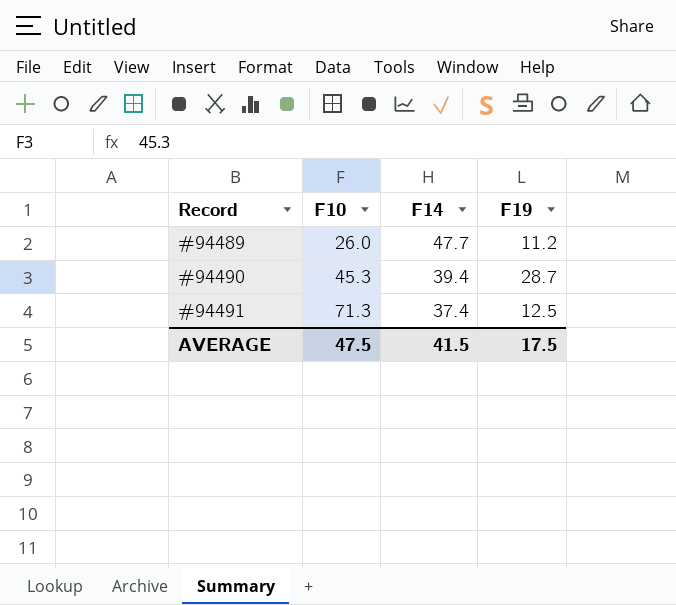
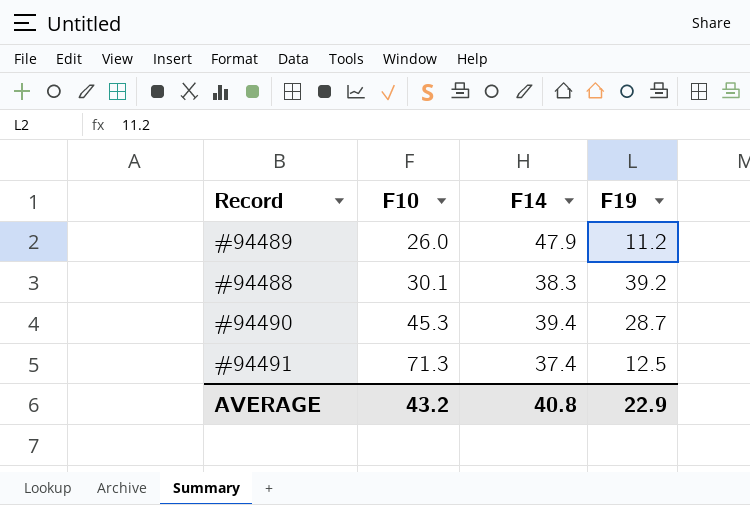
#94489 | F14: 47.7 -> 47.9
row #94488: none -> 30.1 | 38.3 | 39.2
AVERAGE | F10: 47.5 -> 43.2
AVERAGE | F14: 41.5 -> 40.8
AVERAGE | F19: 17.5 -> 22.9

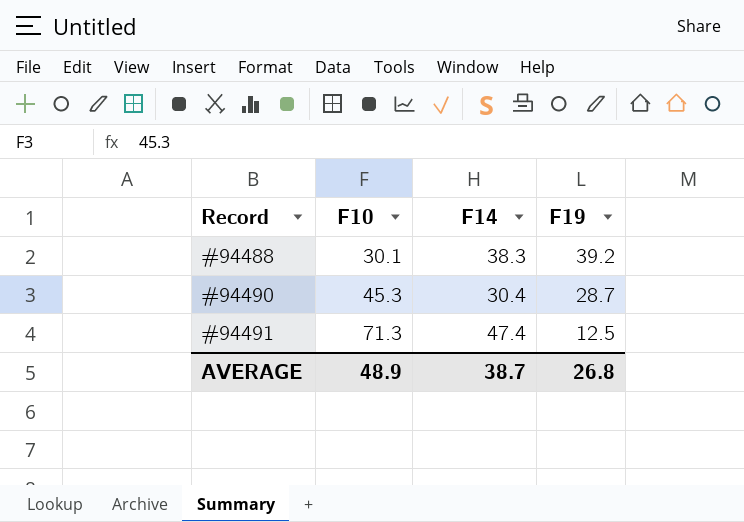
row #94489: 26.0 | 47.9 | 11.2 -> none
#94490 | F14: 39.4 -> 30.4
#94491 | F14: 37.4 -> 47.4
AVERAGE | F10: 43.2 -> 48.9
AVERAGE | F14: 40.8 -> 38.7
AVERAGE | F19: 22.9 -> 26.8

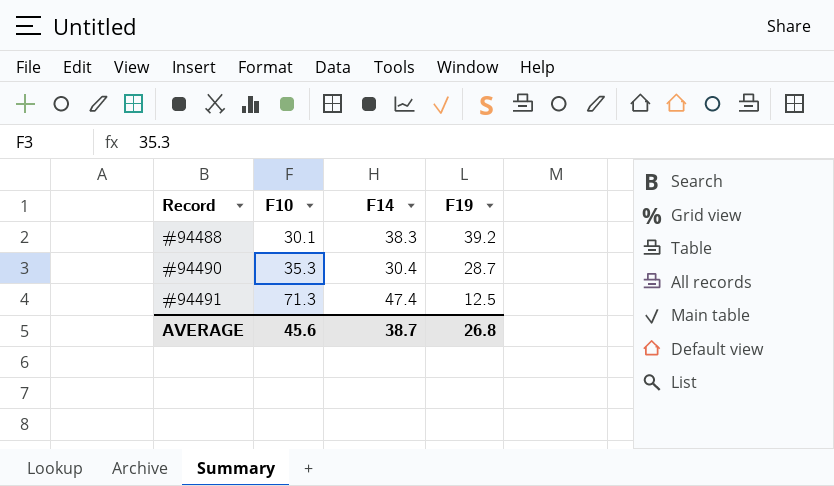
#94490 | F10: 45.3 -> 35.3
AVERAGE | F10: 48.9 -> 45.6

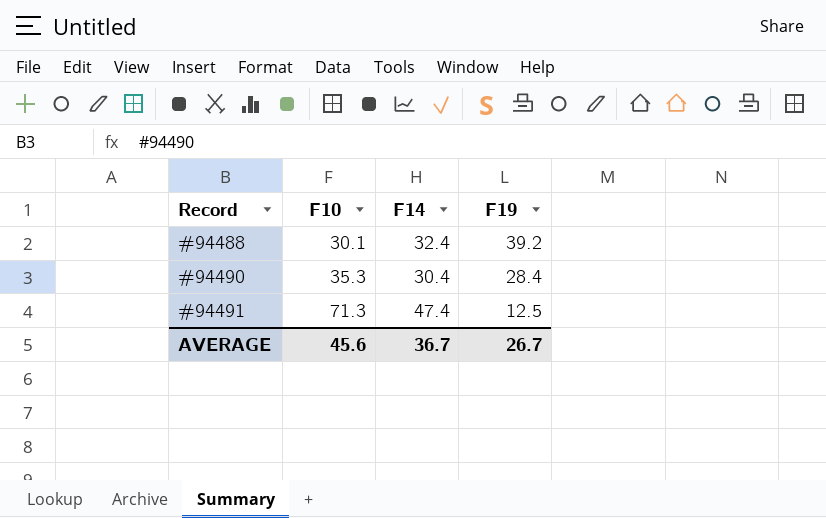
#94488 | F14: 38.3 -> 32.4
#94490 | F19: 28.7 -> 28.4
AVERAGE | F14: 38.7 -> 36.7
AVERAGE | F19: 26.8 -> 26.7

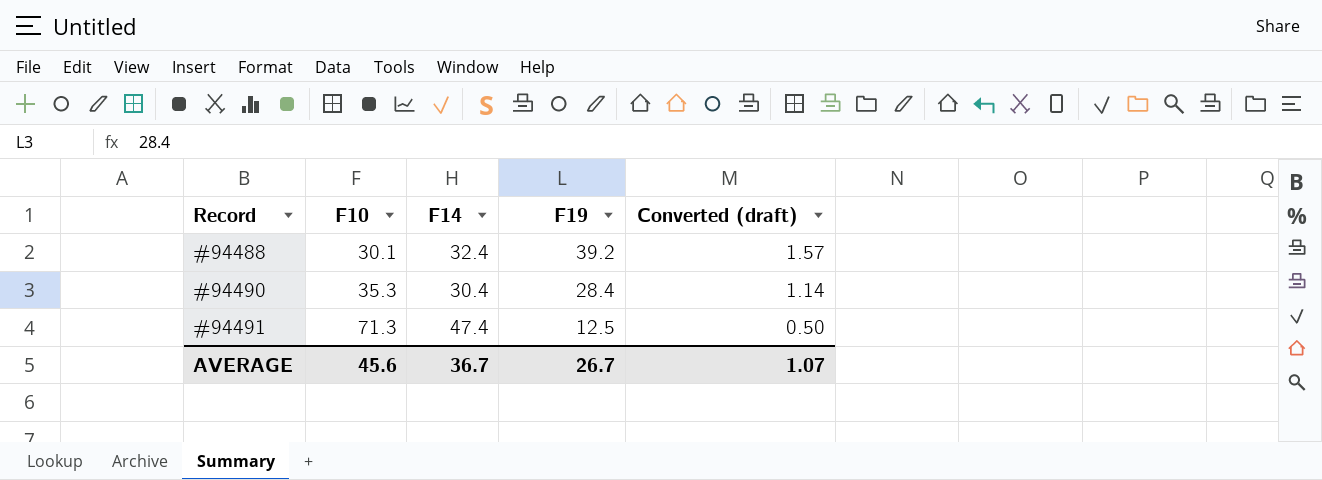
column Converted (draft) | formula: none -> [F19] * 0.04

